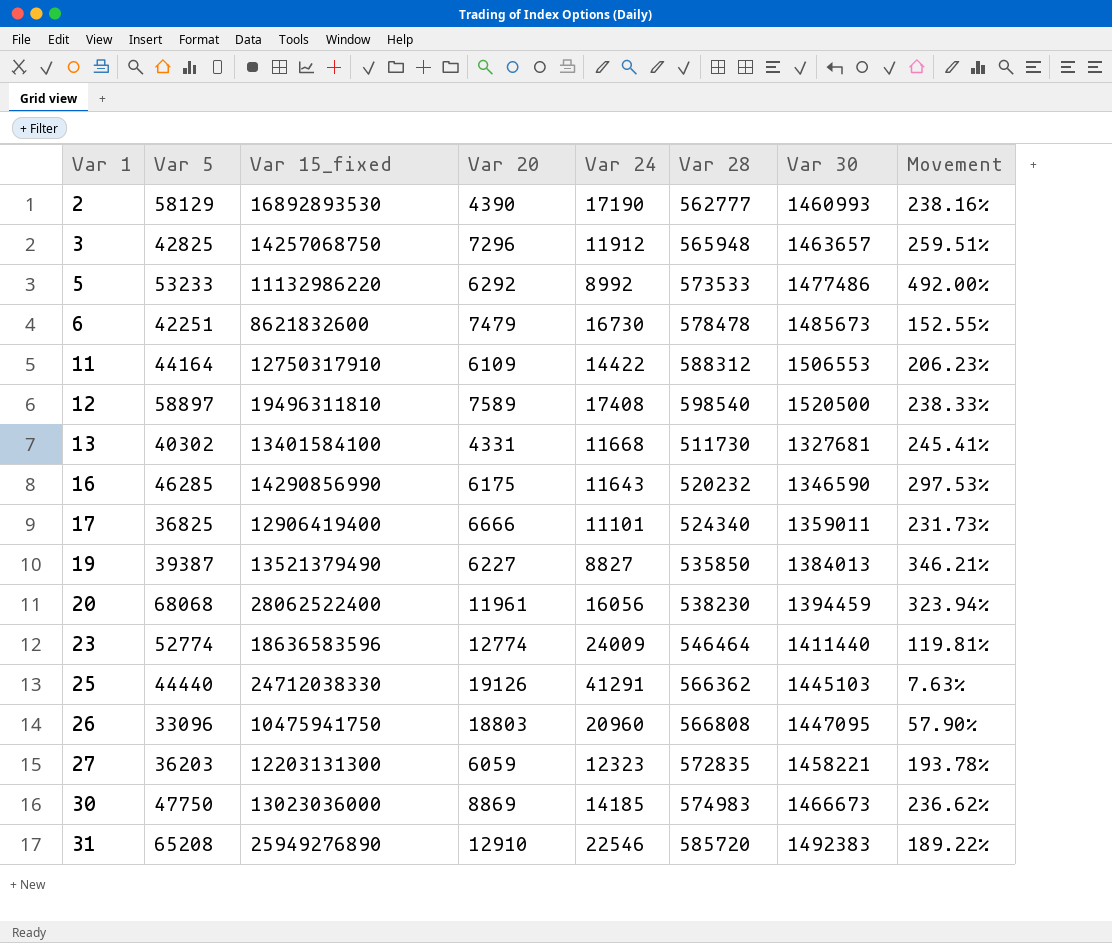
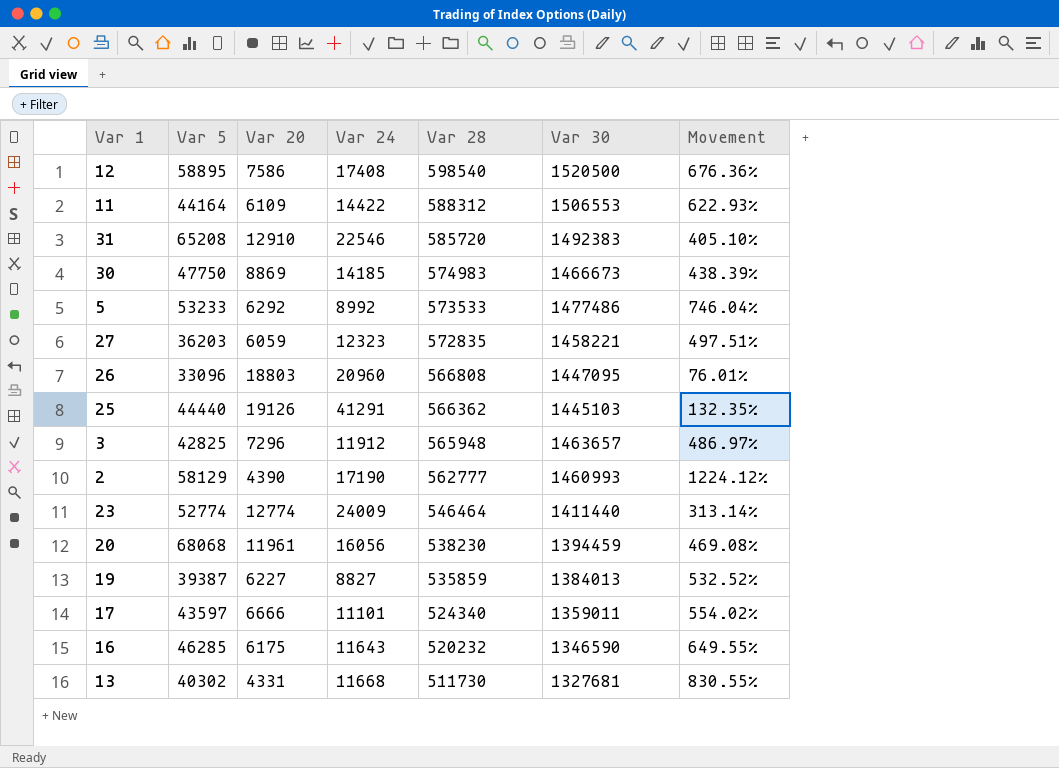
row order: Var 1 ascending -> Var 28 descending
column Var 15_fixed | position: 3 -> none
column Movement | formula: ([Var 5] - [Var 24]) / [Var 24] -> ([Var 5] - [Var 20]) / [Var 20]
row 6: 42251 | 8621832600 | 7479 | 16730 | 578478 | 1485673 | 152.55% -> none
12 | Var 5: 58897 -> 58895
12 | Var 20: 7589 -> 7586
19 | Var 28: 535850 -> 535859
17 | Var 5: 36825 -> 43597

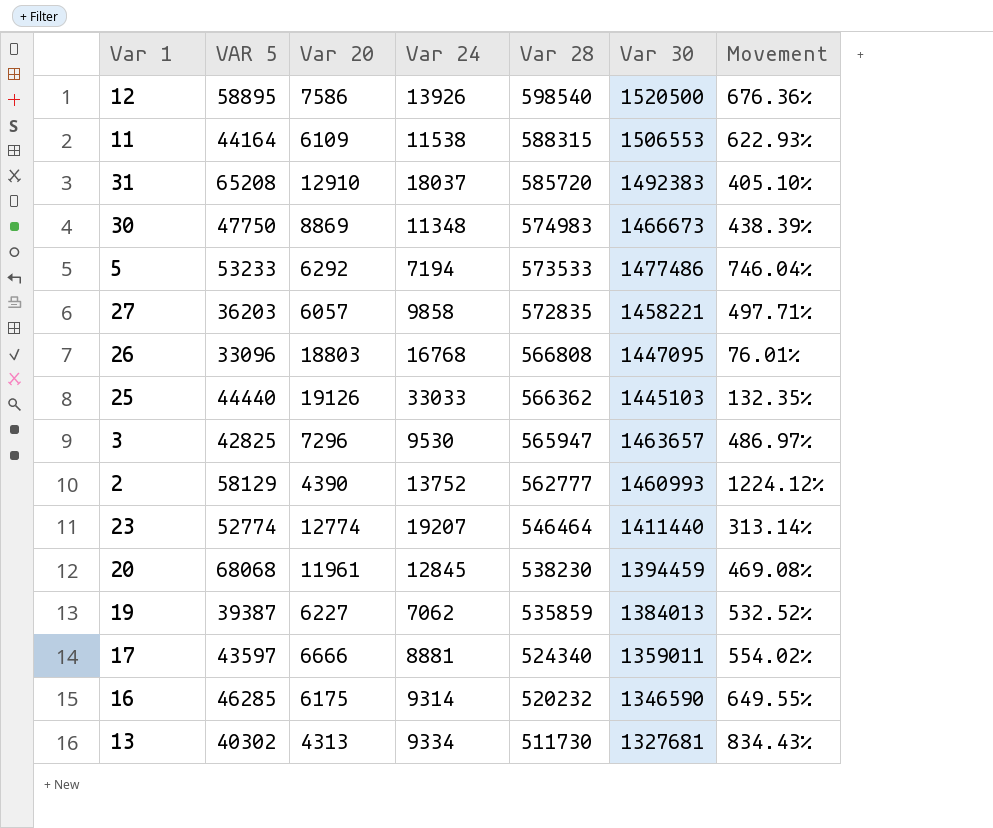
column name: Var 5 -> VAR 5
12 | Var 24: 17408 -> 13926
11 | Var 24: 14422 -> 11538
11 | Var 28: 588312 -> 588315
31 | Var 24: 22546 -> 18037
30 | Var 24: 14185 -> 11348
5 | Var 24: 8992 -> 7194
27 | Var 20: 6059 -> 6057
27 | Var 24: 12323 -> 9858
27 | Movement: 497.51% -> 497.71%
26 | Var 24: 20960 -> 16768
25 | Var 24: 41291 -> 33033
3 | Var 24: 11912 -> 9530
3 | Var 28: 565948 -> 565947
2 | Var 24: 17190 -> 13752
23 | Var 24: 24009 -> 19207
20 | Var 24: 16056 -> 12845
19 | Var 24: 8827 -> 7062
17 | Var 24: 11101 -> 8881
16 | Var 24: 11643 -> 9314
13 | Var 20: 4331 -> 4313
13 | Var 24: 11668 -> 9334
13 | Movement: 830.55% -> 834.43%

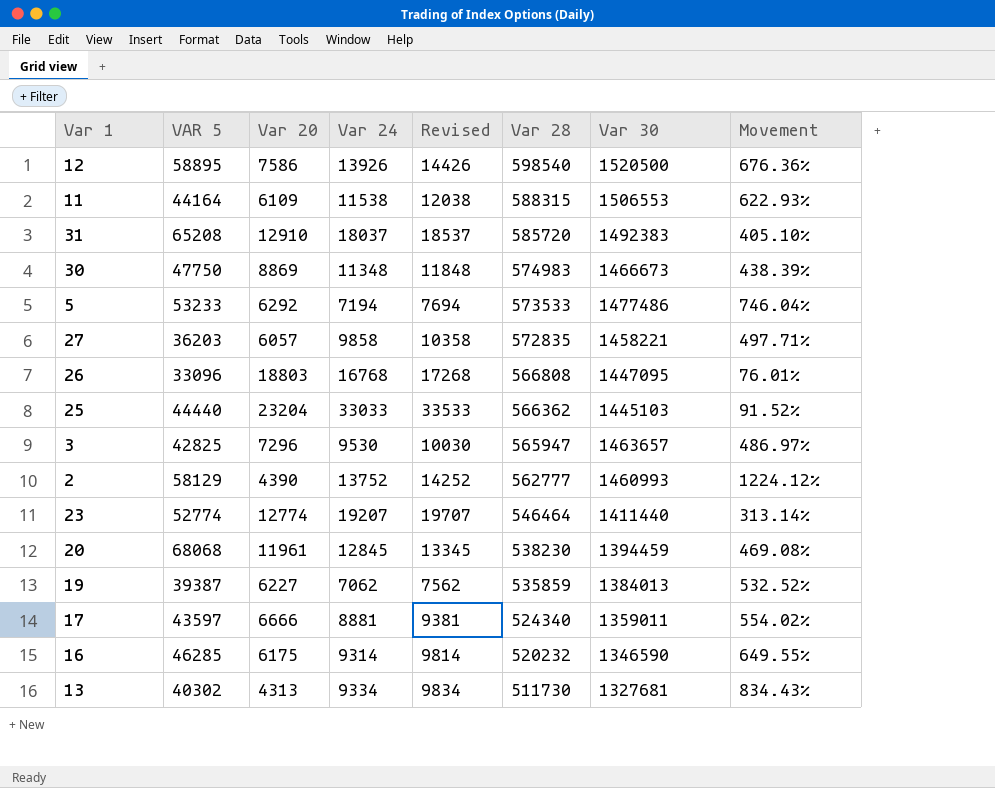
column Revised | formula: none -> [Var 24] + 500
25 | Var 20: 19126 -> 23204
25 | Movement: 132.35% -> 91.52%

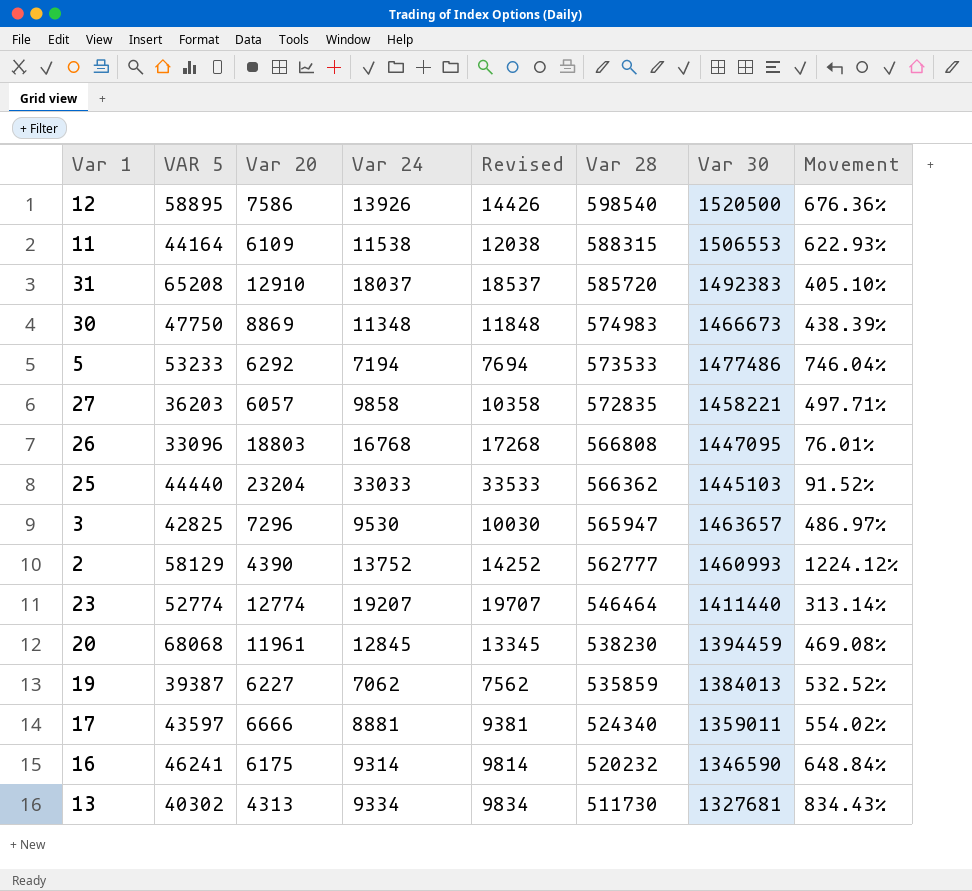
16 | VAR 5: 46285 -> 46241
16 | Movement: 649.55% -> 648.84%

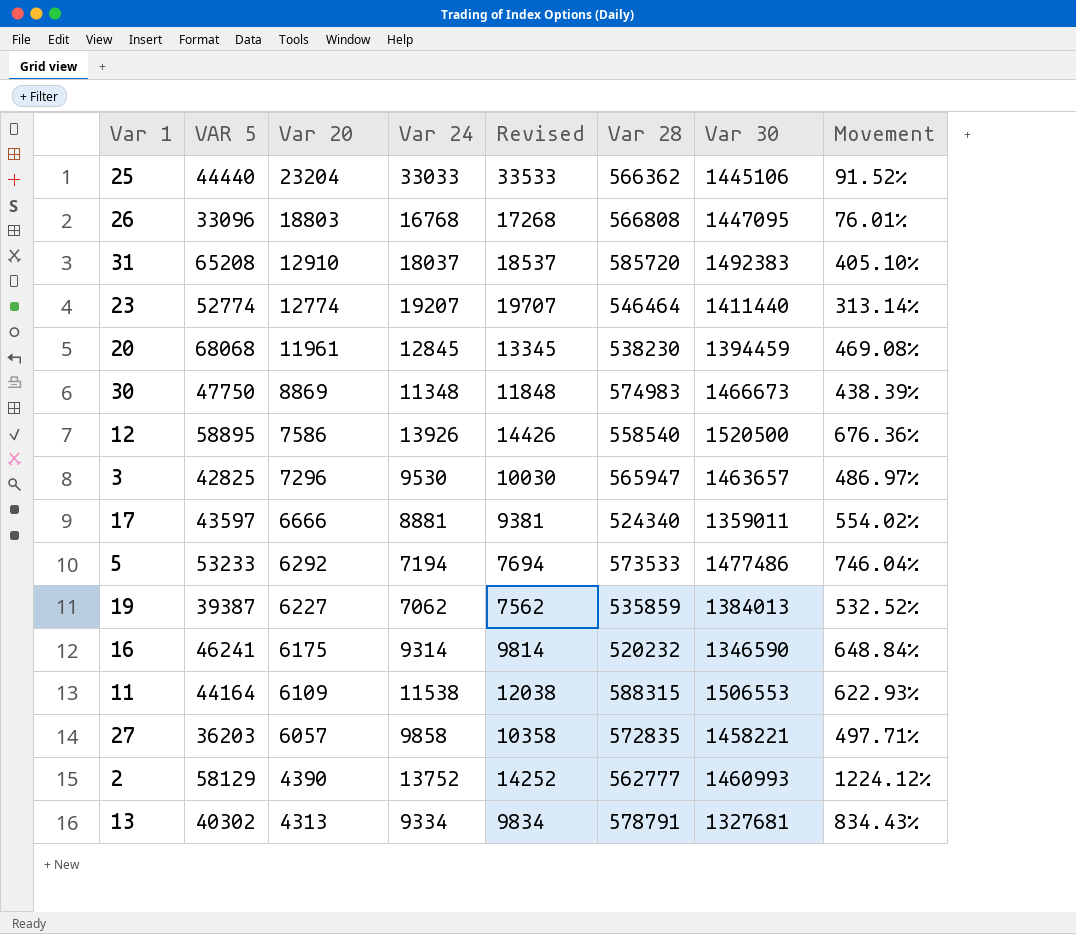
row order: Var 28 descending -> Var 20 descending
25 | Var 30: 1445103 -> 1445106
12 | Var 28: 598540 -> 558540
13 | Var 28: 511730 -> 578791

